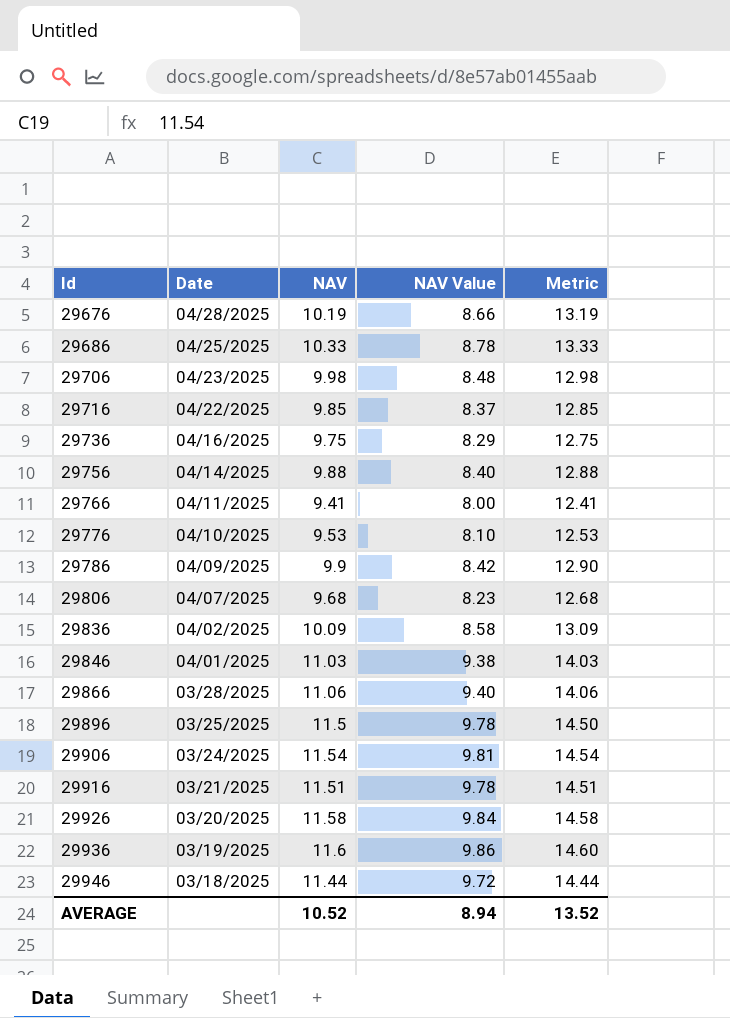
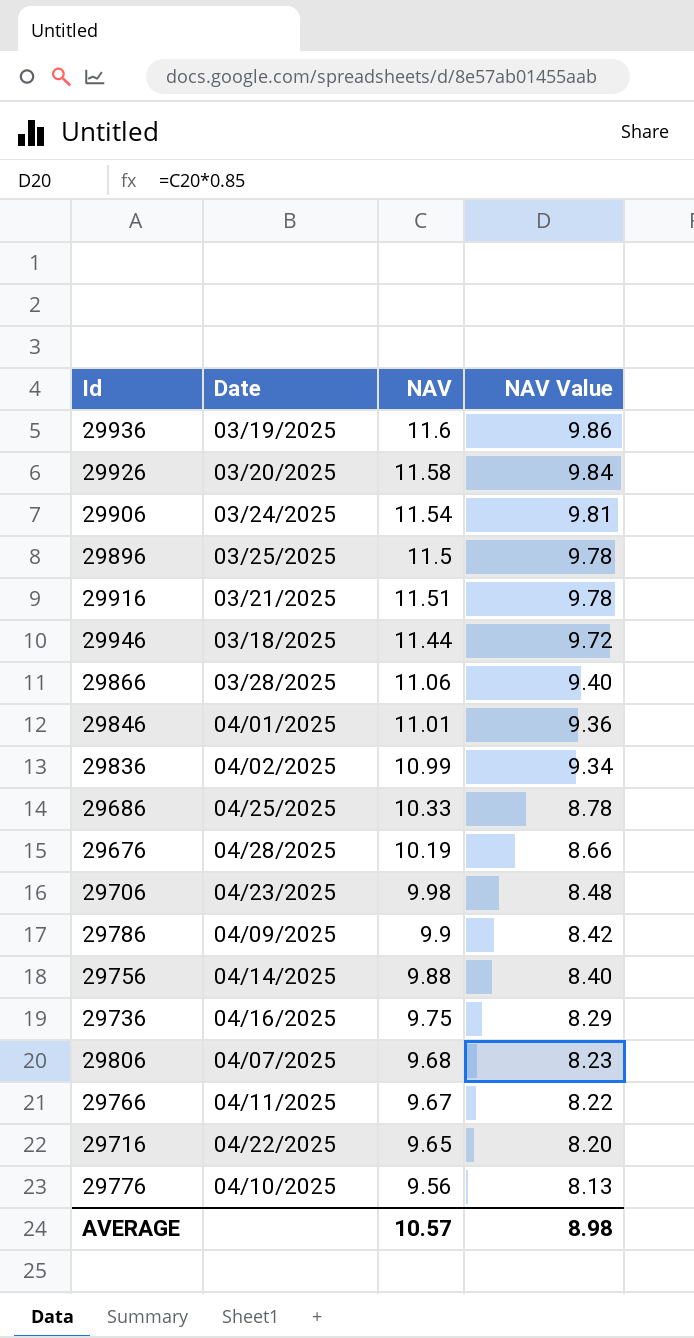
row order: Id ascending -> NAV Value descending
column Metric | formula: [NAV] + 3 -> none
29846 | NAV: 11.03 -> 11.01
29846 | NAV Value: 9.38 -> 9.36
29836 | NAV: 10.09 -> 10.99
29836 | NAV Value: 8.58 -> 9.34
29766 | NAV: 9.41 -> 9.67
29766 | NAV Value: 8.00 -> 8.22
29716 | NAV: 9.85 -> 9.65
29716 | NAV Value: 8.37 -> 8.20
29776 | NAV: 9.53 -> 9.56
29776 | NAV Value: 8.10 -> 8.13
AVERAGE | NAV: 10.52 -> 10.57
AVERAGE | NAV Value: 8.94 -> 8.98

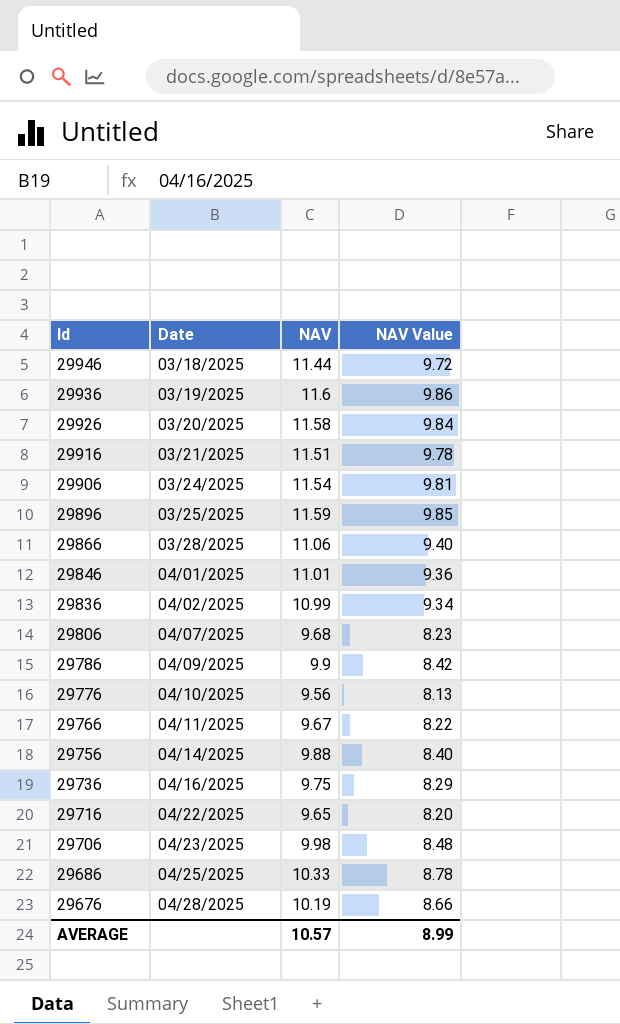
row order: NAV Value descending -> Id descending
29896 | NAV: 11.5 -> 11.59
29896 | NAV Value: 9.78 -> 9.85
AVERAGE | NAV Value: 8.98 -> 8.99

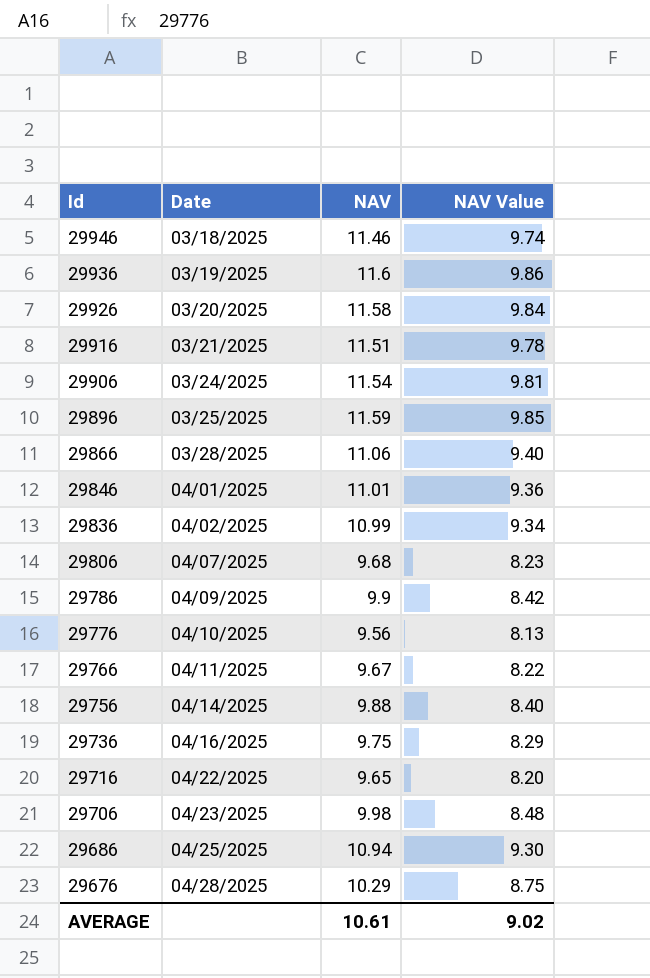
29946 | NAV: 11.44 -> 11.46
29946 | NAV Value: 9.72 -> 9.74
29686 | NAV: 10.33 -> 10.94
29686 | NAV Value: 8.78 -> 9.30
29676 | NAV: 10.19 -> 10.29
29676 | NAV Value: 8.66 -> 8.75
AVERAGE | NAV: 10.57 -> 10.61
AVERAGE | NAV Value: 8.99 -> 9.02

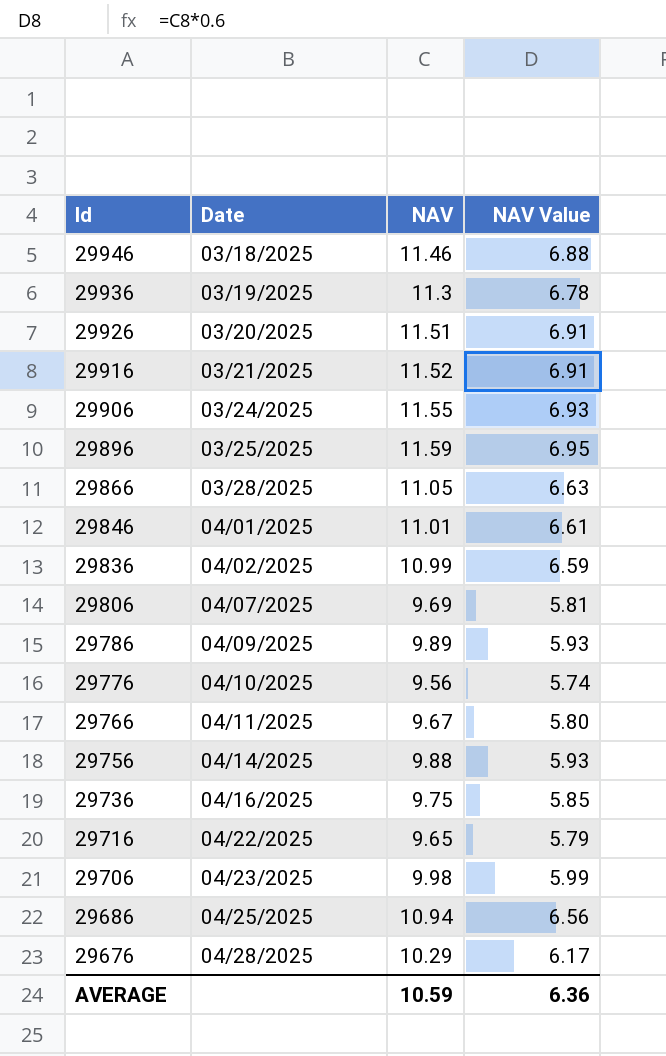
column NAV Value | formula: [NAV] * 0.85 -> [NAV] * 0.6
29936 | NAV: 11.6 -> 11.3
29926 | NAV: 11.58 -> 11.51
29916 | NAV: 11.51 -> 11.52
29906 | NAV: 11.54 -> 11.55
29866 | NAV: 11.06 -> 11.05
29806 | NAV: 9.68 -> 9.69
29786 | NAV: 9.9 -> 9.89
AVERAGE | NAV: 10.61 -> 10.59
AVERAGE | NAV Value: 9.02 -> 6.36

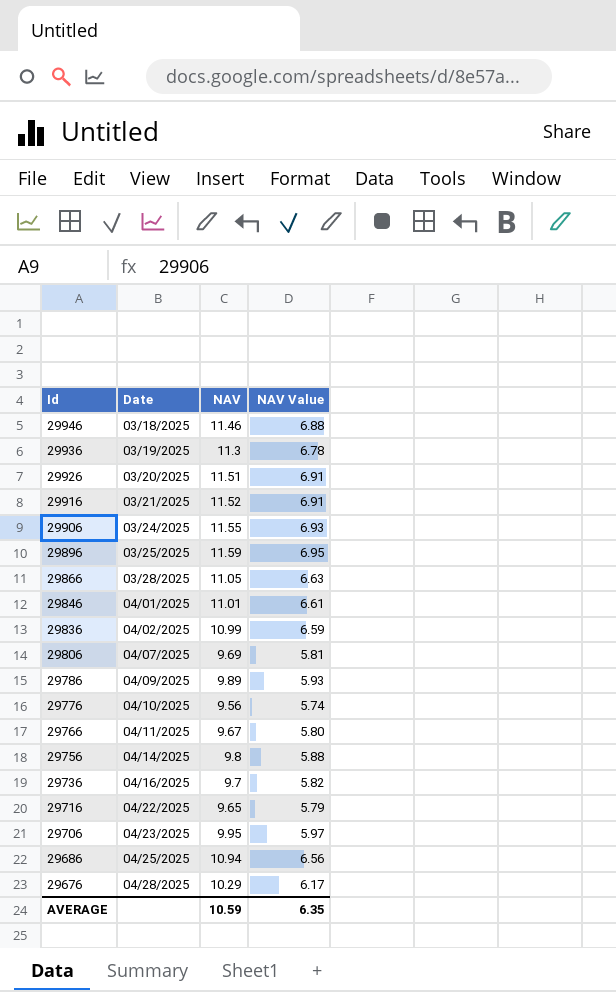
29756 | NAV: 9.88 -> 9.8
29756 | NAV Value: 5.93 -> 5.88
29736 | NAV: 9.75 -> 9.7
29736 | NAV Value: 5.85 -> 5.82
29706 | NAV: 9.98 -> 9.95
29706 | NAV Value: 5.99 -> 5.97
AVERAGE | NAV Value: 6.36 -> 6.35

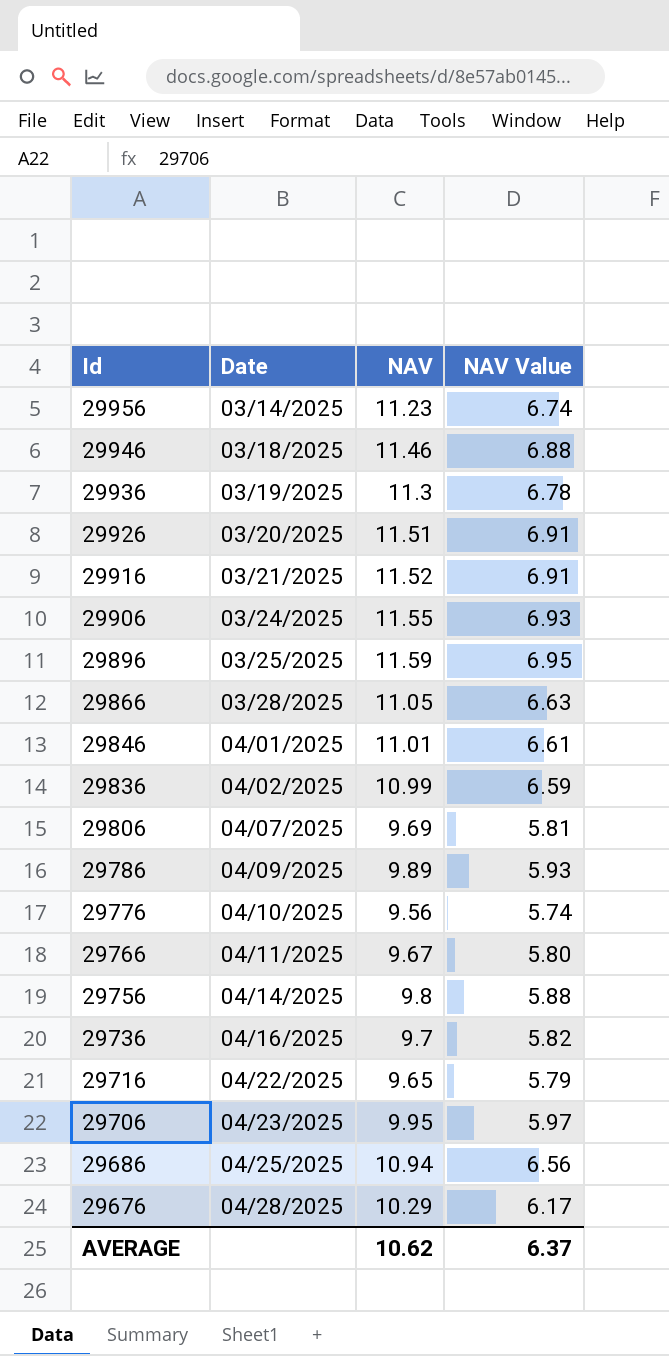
row 29956: none -> 03/14/2025 | 11.23 | 6.74
AVERAGE | NAV: 10.59 -> 10.62
AVERAGE | NAV Value: 6.35 -> 6.37

